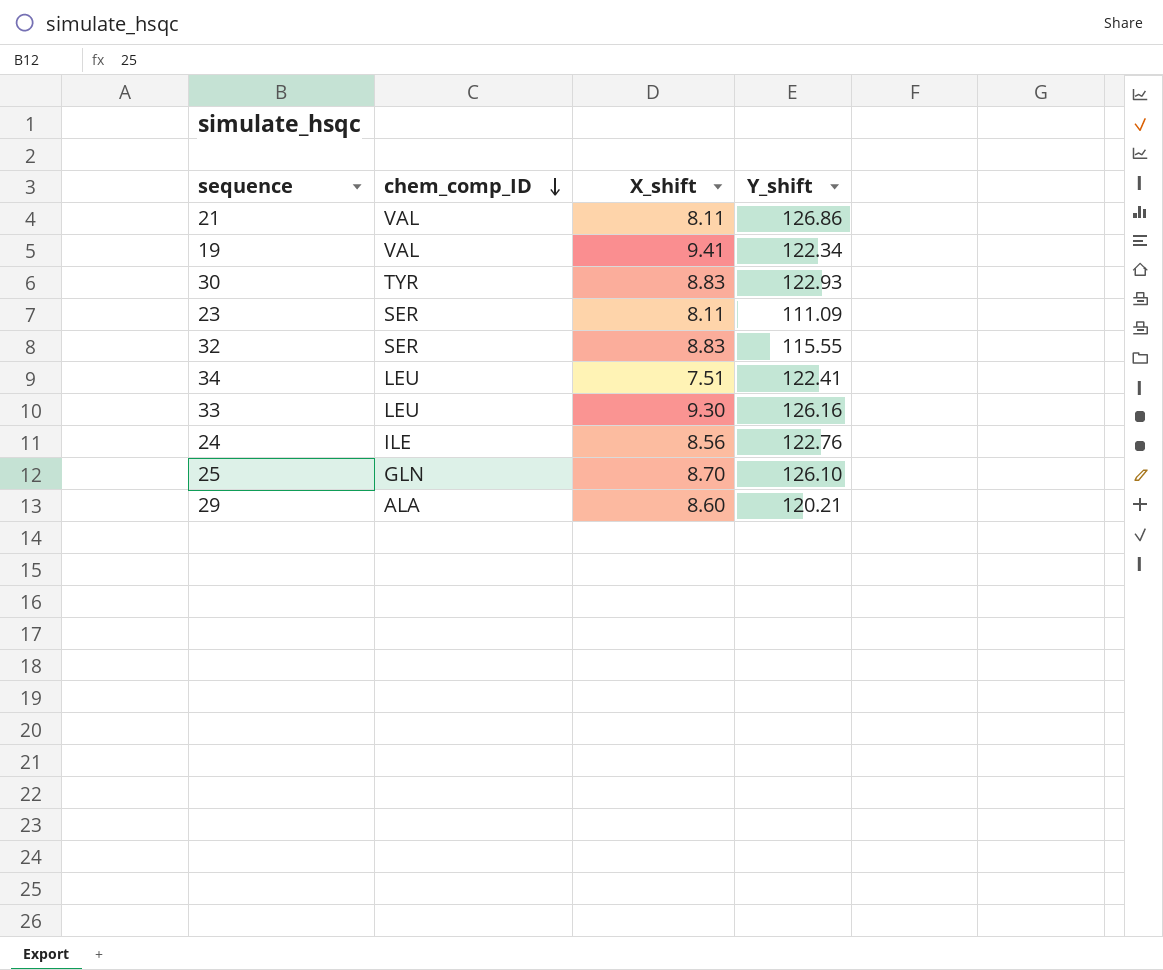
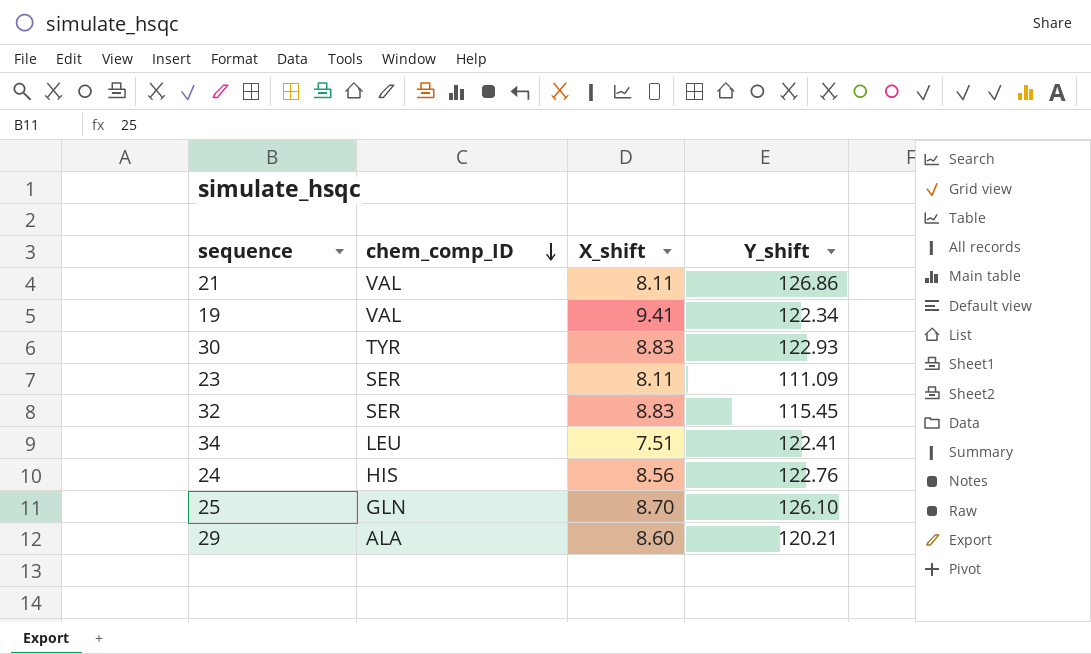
row 33: LEU | 9.30 | 126.16 -> none
32 | Y_shift: 115.55 -> 115.45
24 | chem_comp_ID: ILE -> HIS

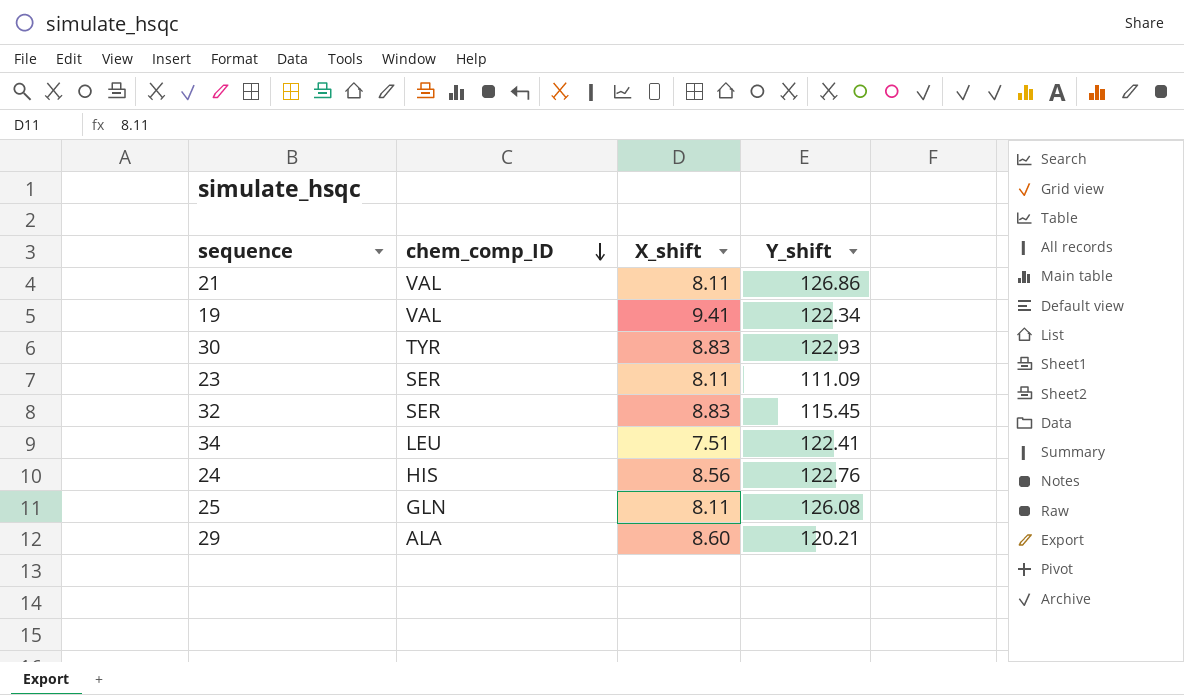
25 | X_shift: 8.70 -> 8.11
25 | Y_shift: 126.10 -> 126.08

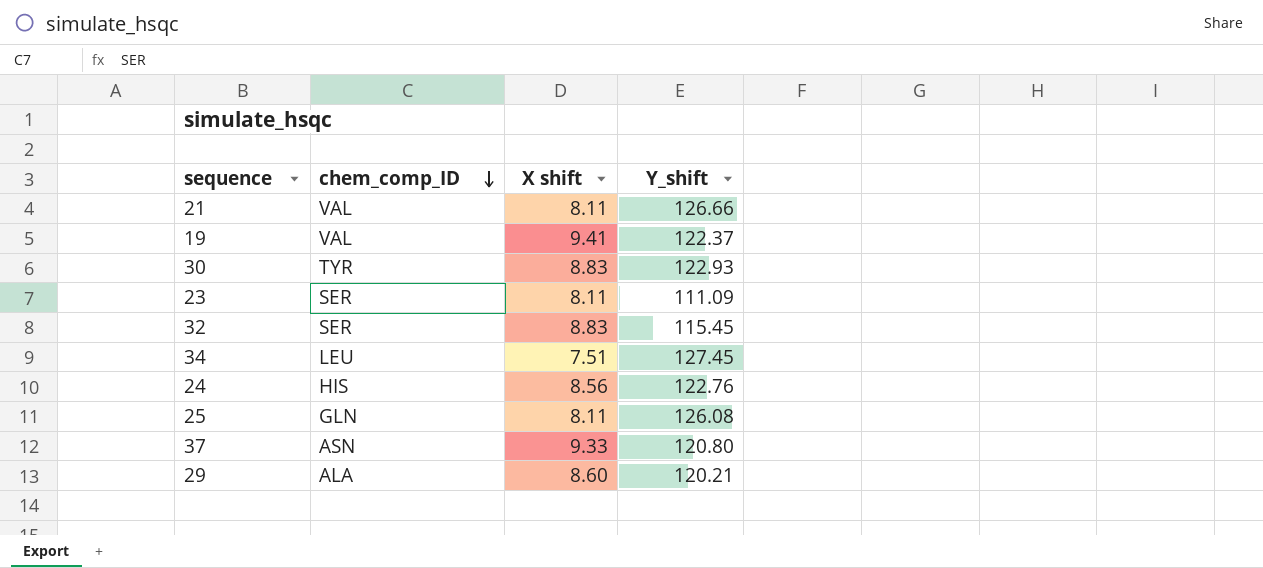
column name: X_shift -> X shift
21 | Y_shift: 126.86 -> 126.66
19 | Y_shift: 122.34 -> 122.37
34 | Y_shift: 122.41 -> 127.45
row 37: none -> ASN | 9.33 | 120.80

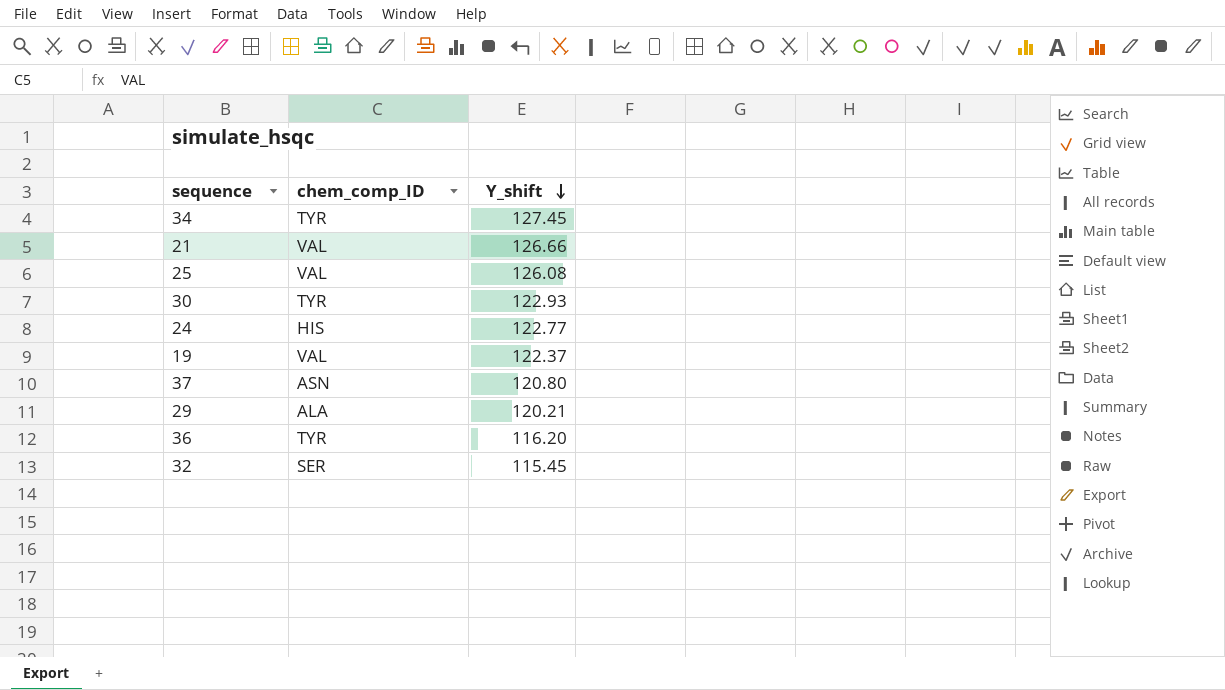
row order: chem_comp_ID descending -> Y_shift descending
column X shift | position: 3 -> none
row 23: SER | 8.11 | 111.09 -> none
34 | chem_comp_ID: LEU -> TYR
25 | chem_comp_ID: GLN -> VAL
24 | Y_shift: 122.76 -> 122.77
row 36: none -> TYR | 116.20

